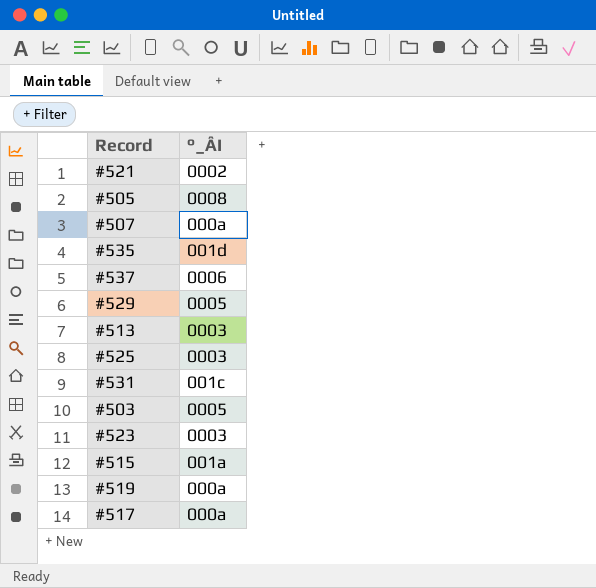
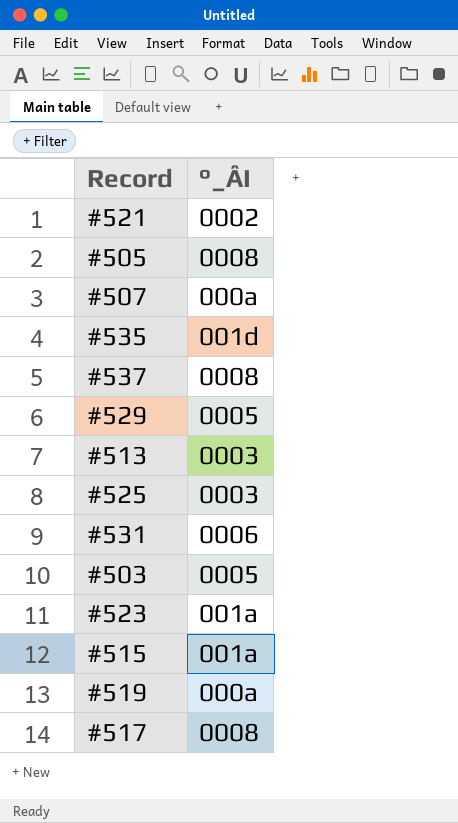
#537 | °_ÂI: 0006 -> 0008
#531 | °_ÂI: 001c -> 0006
#523 | °_ÂI: 0003 -> 001a
#517 | °_ÂI: 000a -> 0008

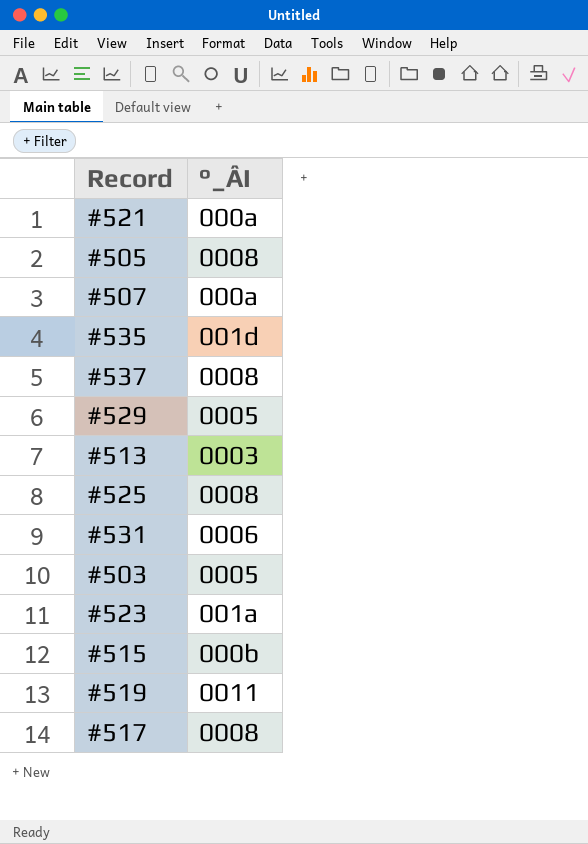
#521 | °_ÂI: 0002 -> 000a
#525 | °_ÂI: 0003 -> 0008
#515 | °_ÂI: 001a -> 000b
#519 | °_ÂI: 000a -> 0011

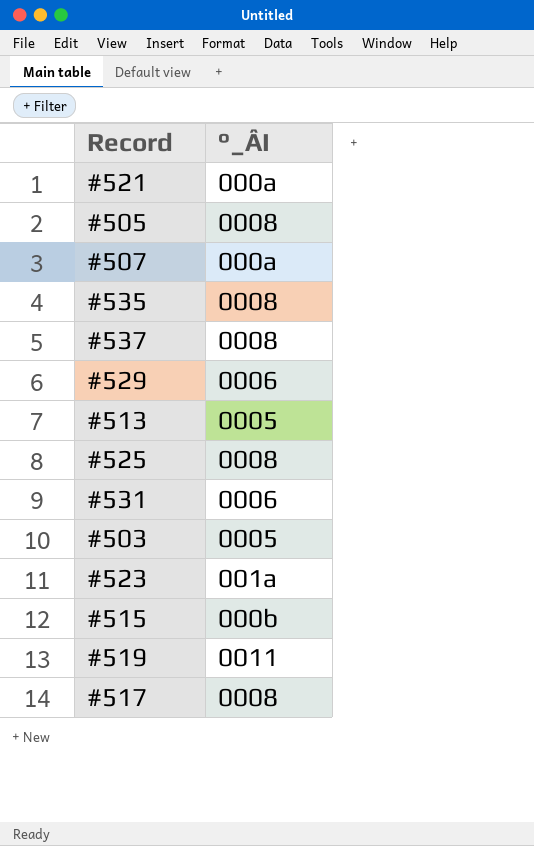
#535 | °_ÂI: 001d -> 0008
#529 | °_ÂI: 0005 -> 0006
#513 | °_ÂI: 0003 -> 0005

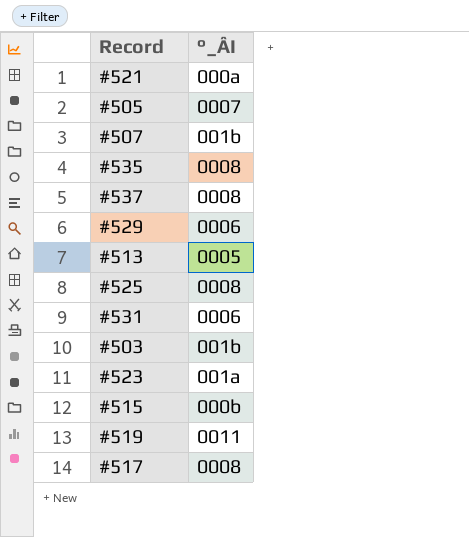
#505 | °_ÂI: 0008 -> 0007
#507 | °_ÂI: 000a -> 001b
#503 | °_ÂI: 0005 -> 001b

